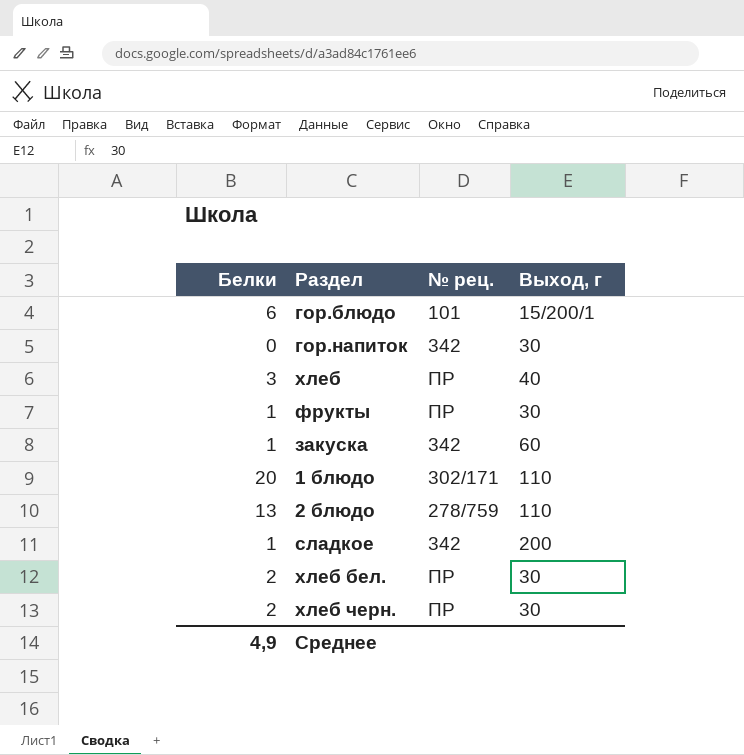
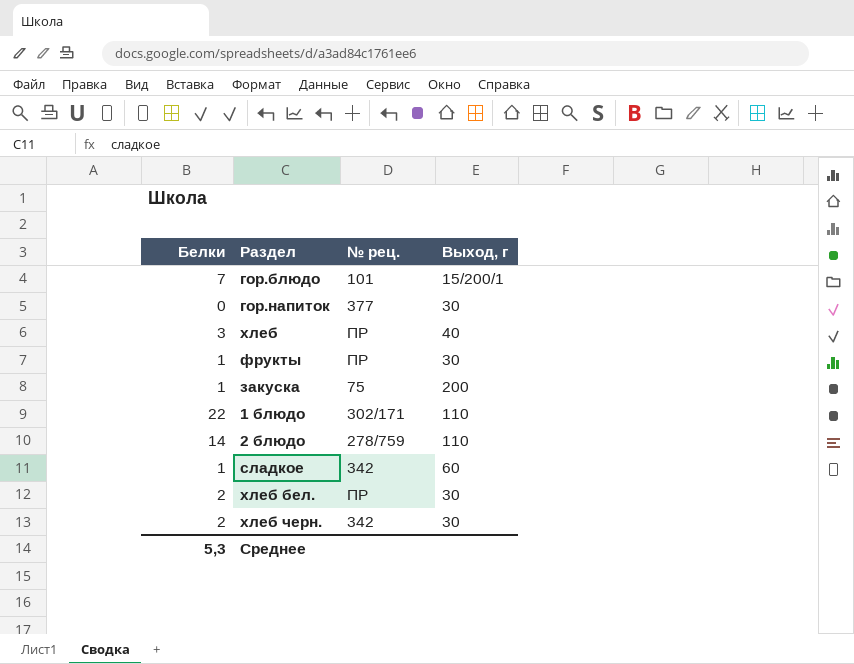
гор.блюдо | Белки: 6 -> 7
гор.напиток | № рец.: 342 -> 377
закуска | № рец.: 342 -> 75
закуска | Выход, г: 60 -> 200
1 блюдо | Белки: 20 -> 22
2 блюдо | Белки: 13 -> 14
сладкое | Выход, г: 200 -> 60
хлеб черн. | № рец.: ПР -> 342
Среднее | Белки: 4,9 -> 5,3

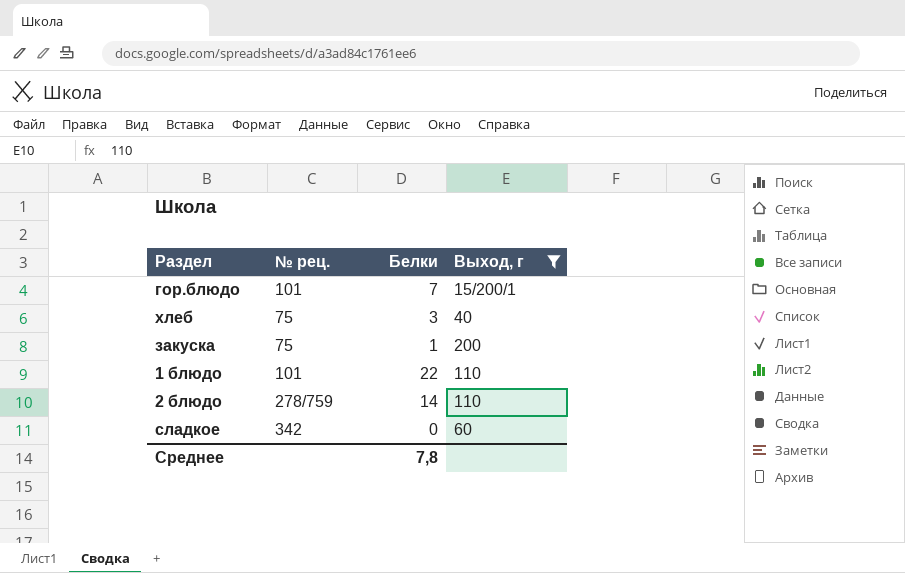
filter: none -> Выход, г != 30
column Белки | position: 1 -> 3
хлеб | № рец.: ПР -> 75
1 блюдо | № рец.: 302/171 -> 101
сладкое | Белки: 1 -> 0
Среднее | Белки: 5,3 -> 7,8

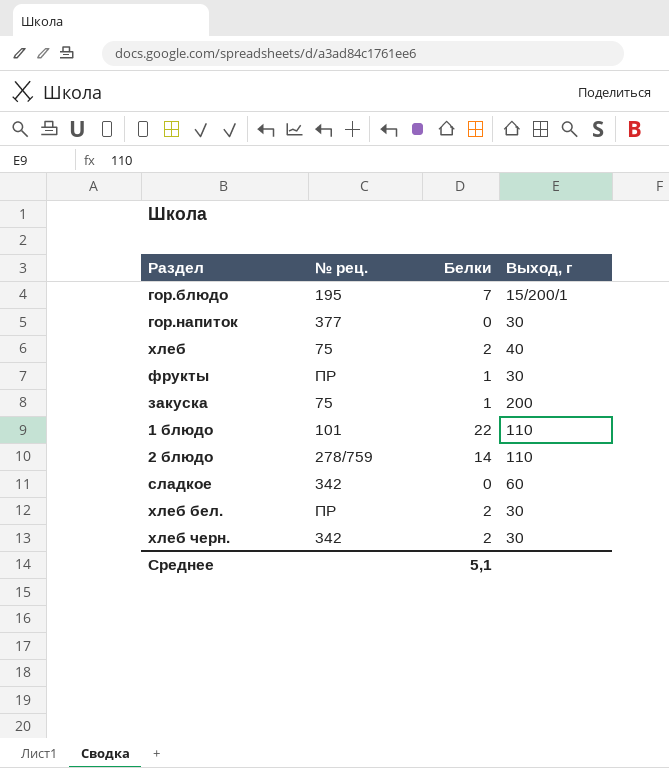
filter: Выход, г != 30 -> none
гор.блюдо | № рец.: 101 -> 195
хлеб | Белки: 3 -> 2
Среднее | Белки: 7,8 -> 5,1

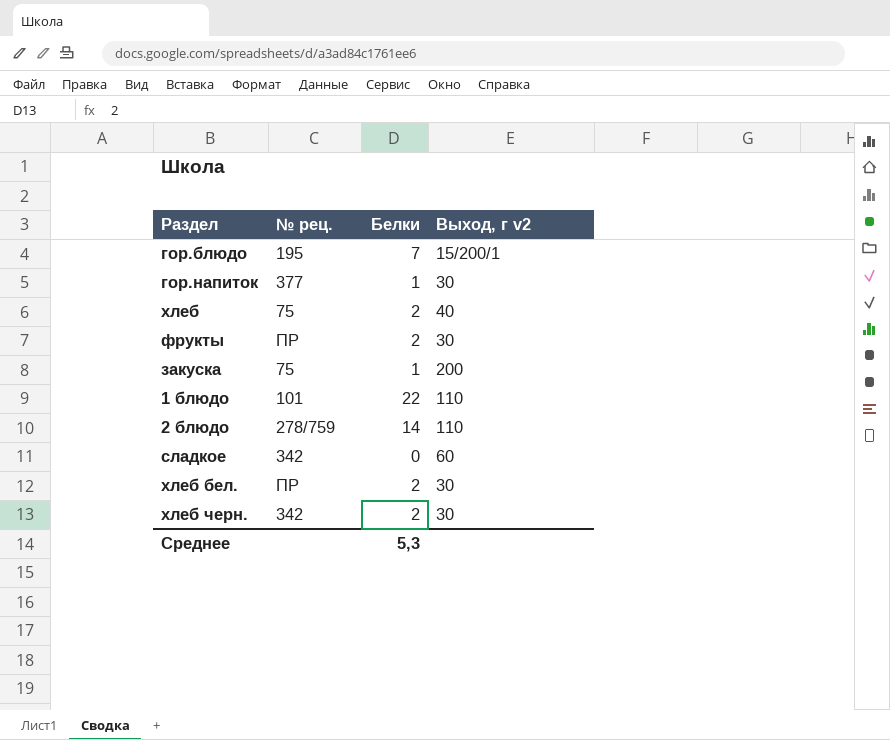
column name: Выход, г -> Выход, г v2
гор.напиток | Белки: 0 -> 1
фрукты | Белки: 1 -> 2
Среднее | Белки: 5,1 -> 5,3

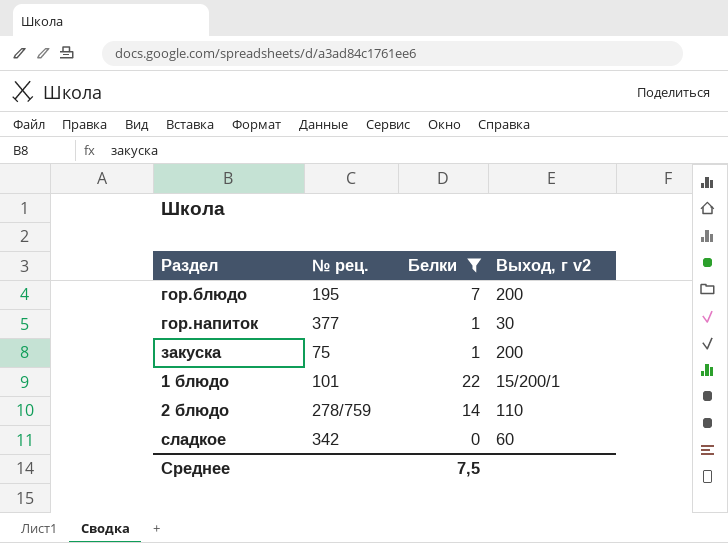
filter: none -> Белки != 2
гор.блюдо | Выход, г v2: 15/200/1 -> 200
1 блюдо | Выход, г v2: 110 -> 15/200/1
Среднее | Белки: 5,3 -> 7,5

